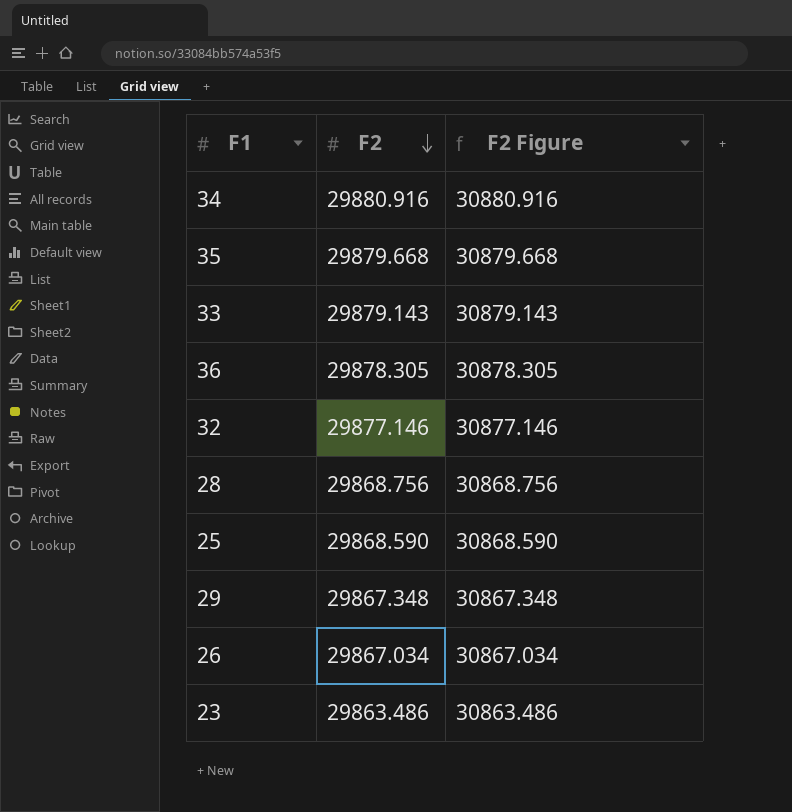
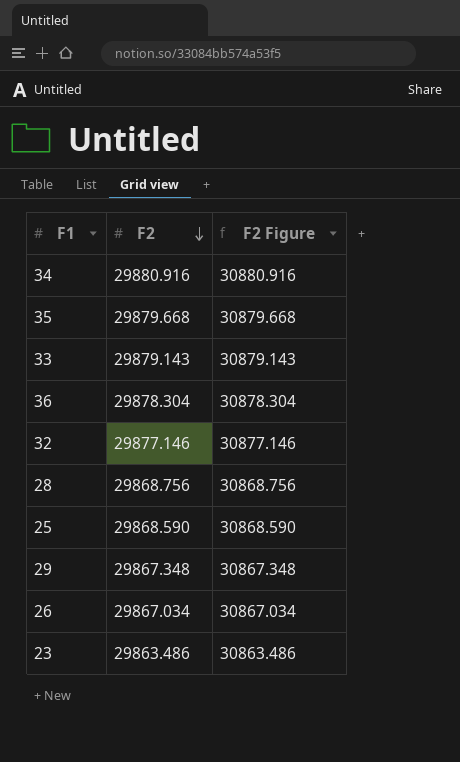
36 | F2: 29878.305 -> 29878.304
36 | F2 Figure: 30878.305 -> 30878.304

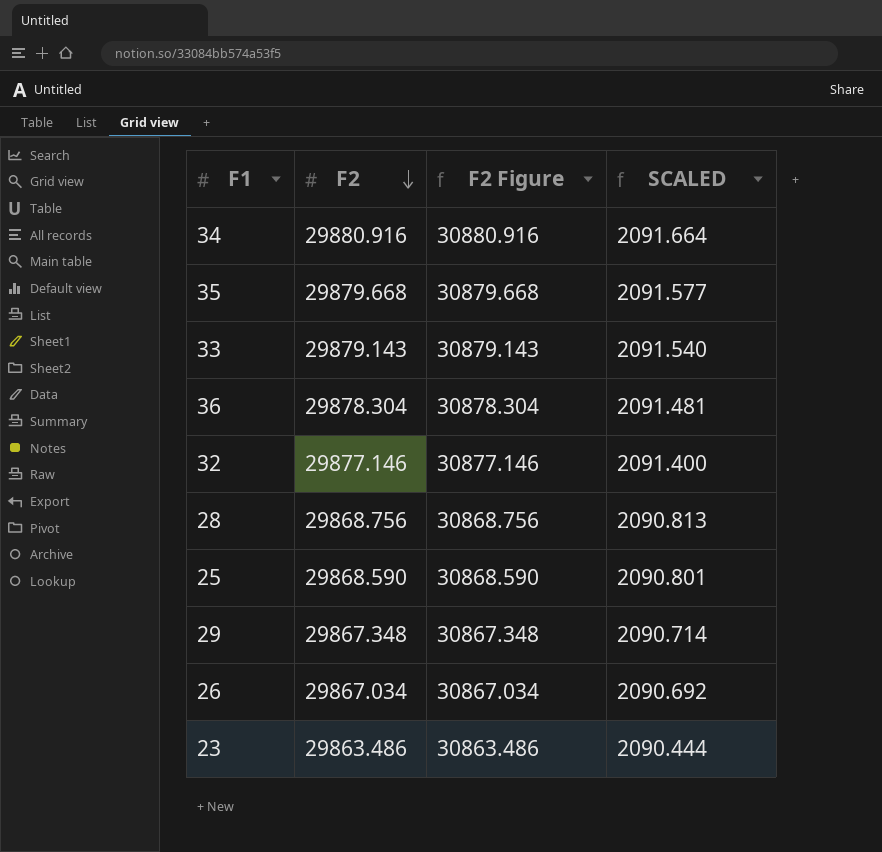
column SCALED | formula: none -> [F2] * 0.07

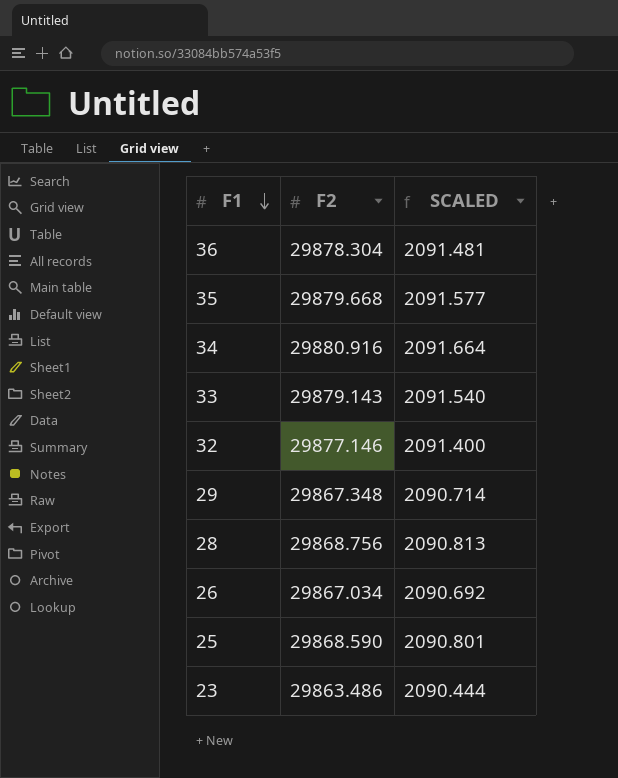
row order: F2 descending -> F1 descending
column F2 Figure | formula: [F2] + 1000 -> none

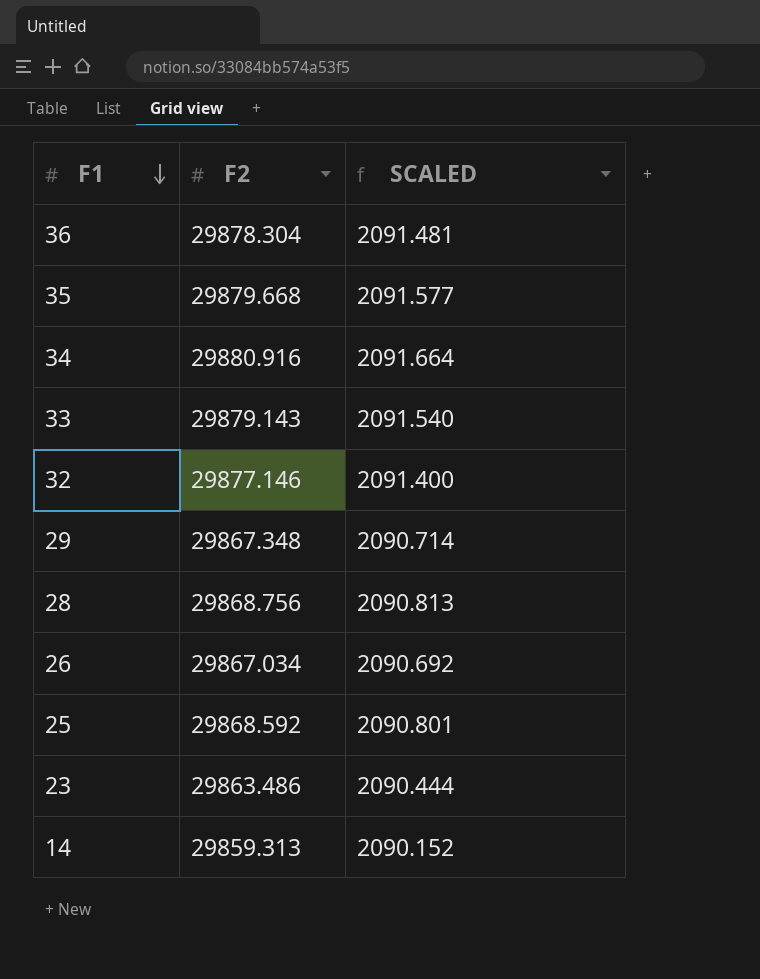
25 | F2: 29868.590 -> 29868.592
row 14: none -> 29859.313 | 2090.152

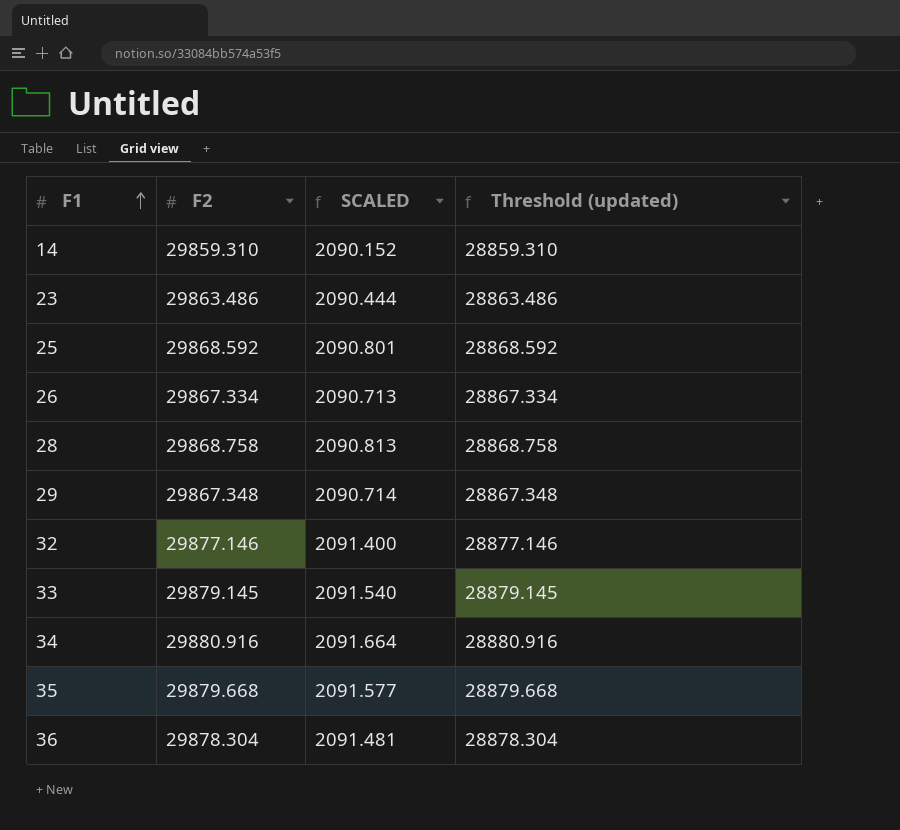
row order: F1 descending -> F1 ascending
column Threshold (updated) | formula: none -> [F2] - 1000
14 | F2: 29859.313 -> 29859.310
26 | F2: 29867.034 -> 29867.334
26 | SCALED: 2090.692 -> 2090.713
28 | F2: 29868.756 -> 29868.758
33 | F2: 29879.143 -> 29879.145

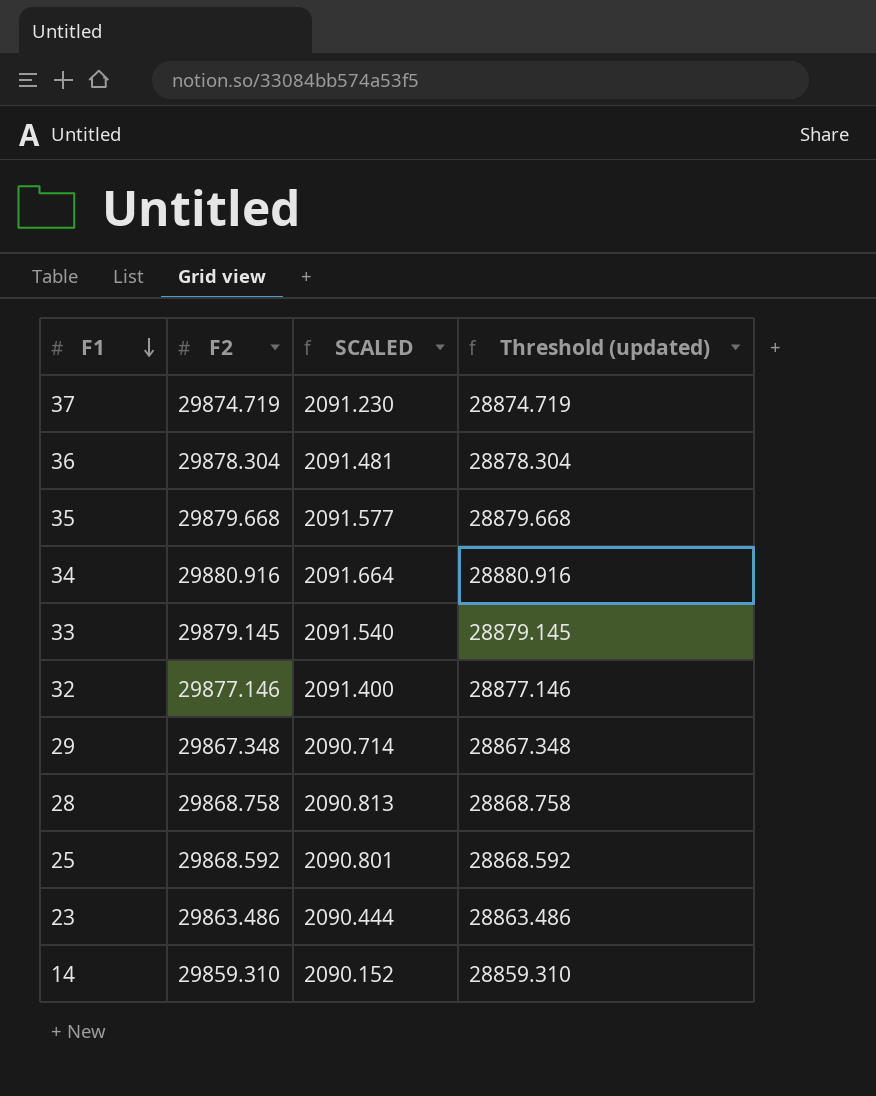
row order: F1 ascending -> F1 descending
row 26: 29867.334 | 2090.713 | 28867.334 -> none
row 37: none -> 29874.719 | 2091.230 | 28874.719

